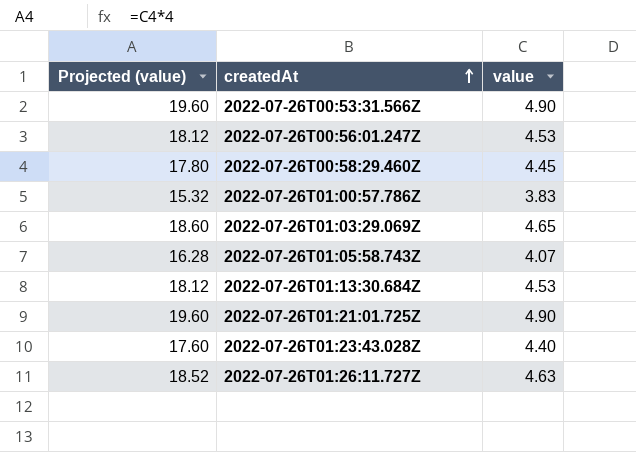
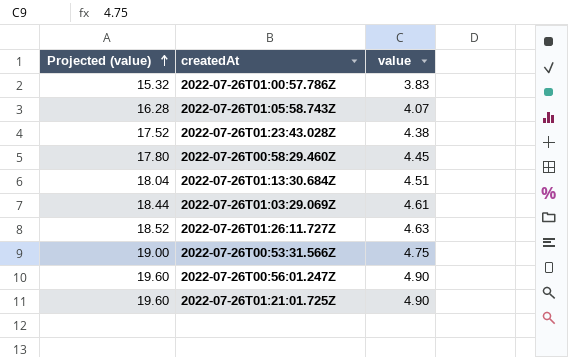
row order: createdAt ascending -> Projected (value) ascending
2022-07-26T01:23:43.028Z | Projected (value): 17.60 -> 17.52
2022-07-26T01:23:43.028Z | value: 4.40 -> 4.38
2022-07-26T01:13:30.684Z | Projected (value): 18.12 -> 18.04
2022-07-26T01:13:30.684Z | value: 4.53 -> 4.51
2022-07-26T01:03:29.069Z | Projected (value): 18.60 -> 18.44
2022-07-26T01:03:29.069Z | value: 4.65 -> 4.61
2022-07-26T00:53:31.566Z | Projected (value): 19.60 -> 19.00
2022-07-26T00:53:31.566Z | value: 4.90 -> 4.75
2022-07-26T00:56:01.247Z | Projected (value): 18.12 -> 19.60
2022-07-26T00:56:01.247Z | value: 4.53 -> 4.90

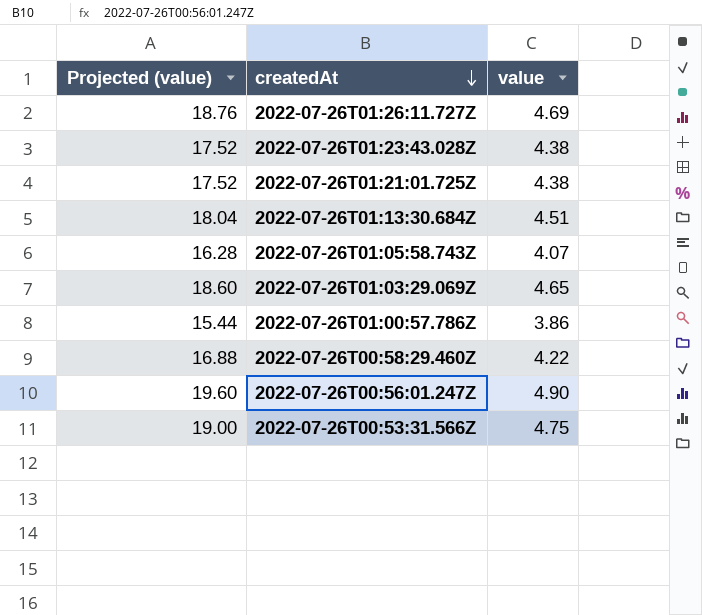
row order: Projected (value) ascending -> createdAt descending
2022-07-26T01:26:11.727Z | Projected (value): 18.52 -> 18.76
2022-07-26T01:26:11.727Z | value: 4.63 -> 4.69
2022-07-26T01:21:01.725Z | Projected (value): 19.60 -> 17.52
2022-07-26T01:21:01.725Z | value: 4.90 -> 4.38
2022-07-26T01:03:29.069Z | Projected (value): 18.44 -> 18.60
2022-07-26T01:03:29.069Z | value: 4.61 -> 4.65
2022-07-26T01:00:57.786Z | Projected (value): 15.32 -> 15.44
2022-07-26T01:00:57.786Z | value: 3.83 -> 3.86
2022-07-26T00:58:29.460Z | Projected (value): 17.80 -> 16.88
2022-07-26T00:58:29.460Z | value: 4.45 -> 4.22

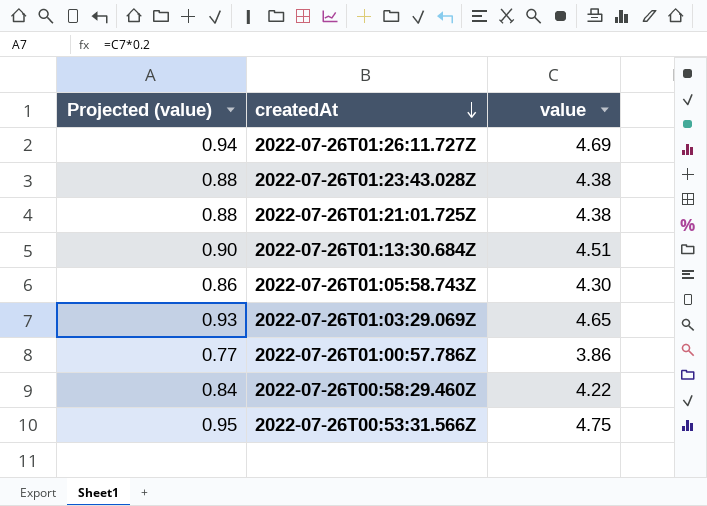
column Projected (value) | formula: [value] * 4 -> [value] * 0.2
row 2022-07-26T00:56:01.247Z: 19.60 | 4.90 -> none
2022-07-26T01:05:58.743Z | value: 4.07 -> 4.30

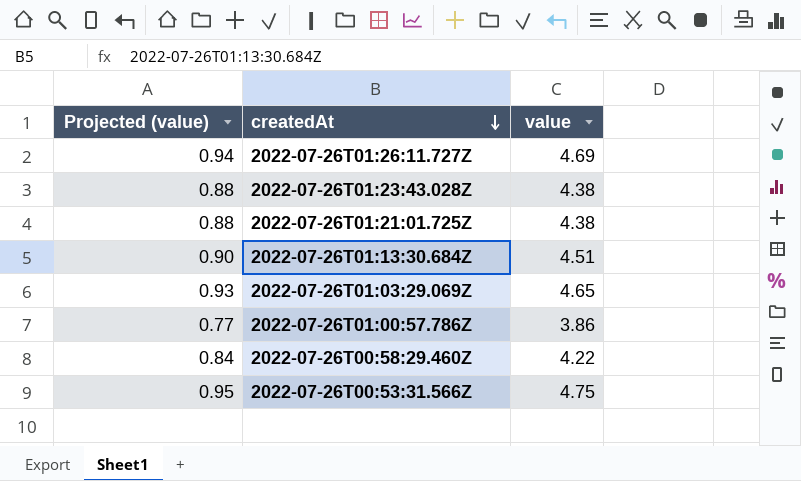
row 2022-07-26T01:05:58.743Z: 0.86 | 4.30 -> none

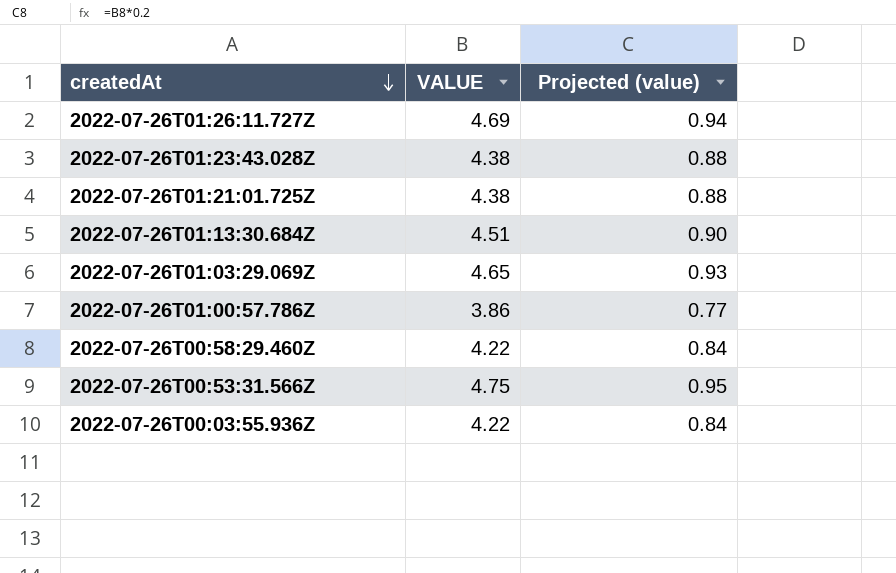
column name: value -> VALUE
column Projected (value) | position: 1 -> 3
row 2022-07-26T00:03:55.936Z: none -> 4.22 | 0.84

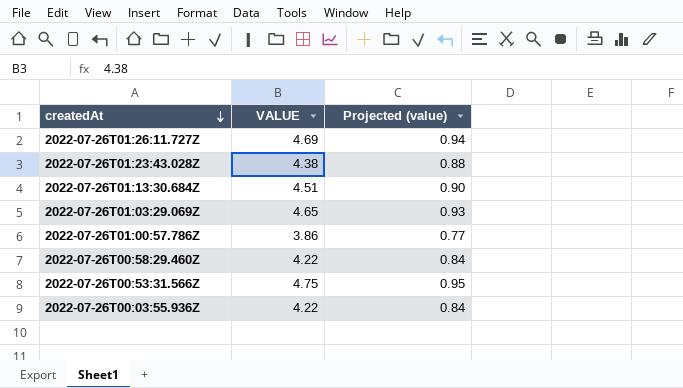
row 2022-07-26T01:21:01.725Z: 4.38 | 0.88 -> none

